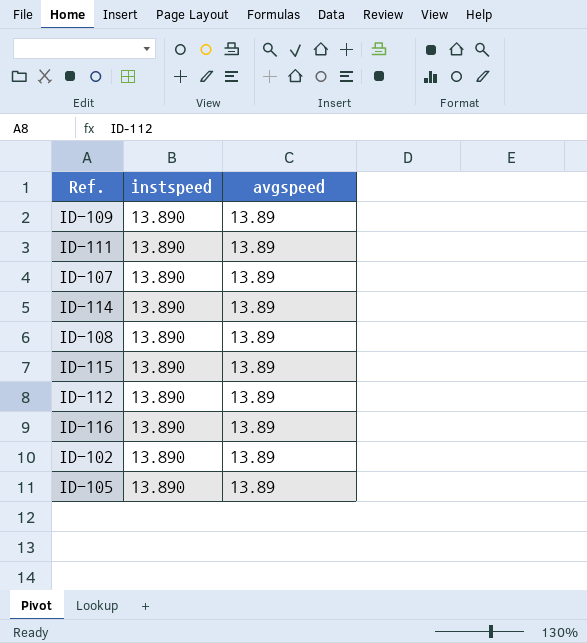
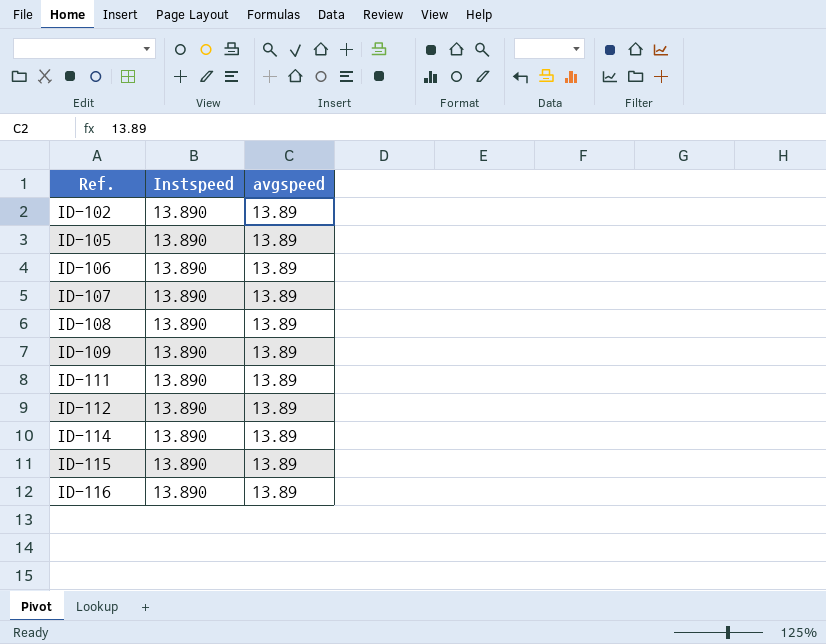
row order: none -> Ref. ascending
column name: instspeed -> Instspeed
row ID-106: none -> 13.890 | 13.89

